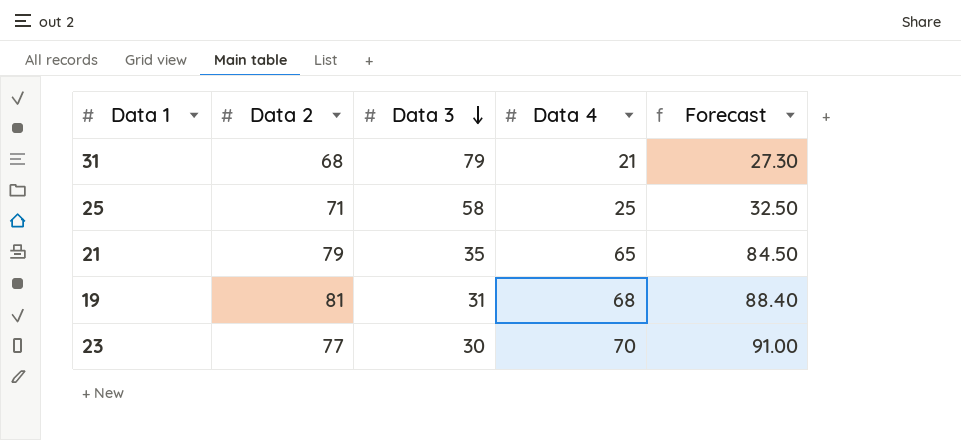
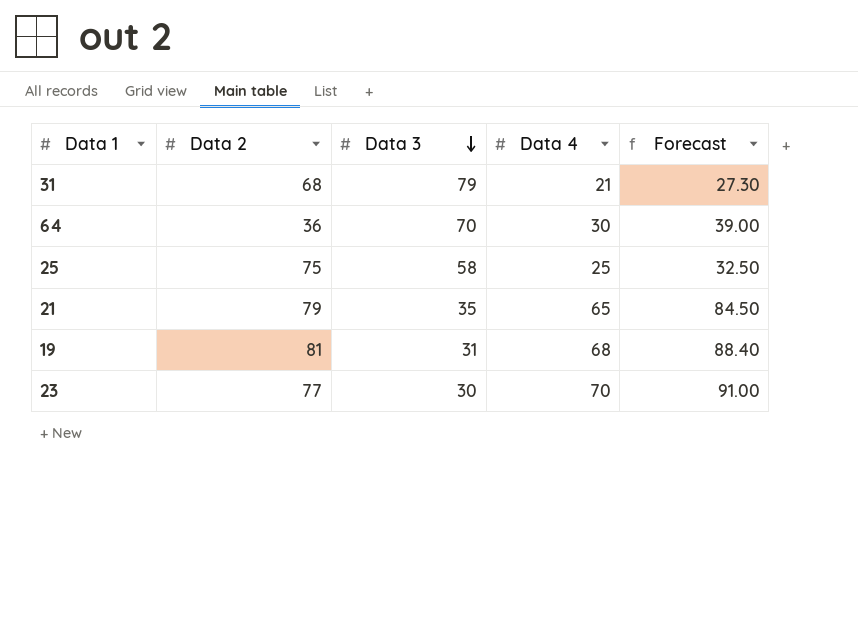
row 64: none -> 36 | 70 | 30 | 39.00
25 | Data 2: 71 -> 75

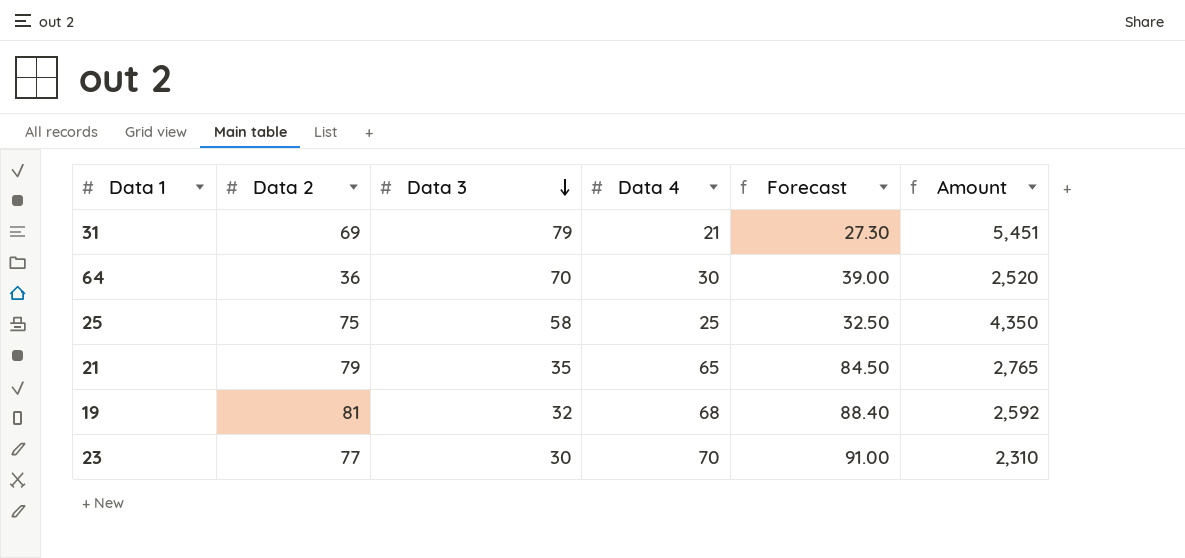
column Amount | formula: none -> [Data 2] * [Data 3]
31 | Data 2: 68 -> 69
19 | Data 3: 31 -> 32

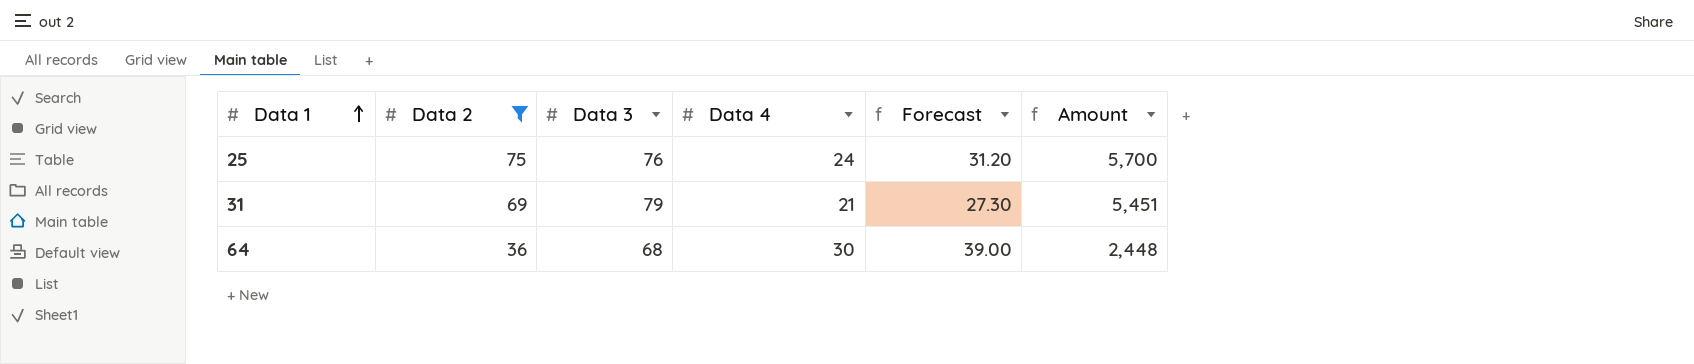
filter: none -> Data 2 <= 75
row order: Data 3 descending -> Data 1 ascending
25 | Data 3: 58 -> 76
25 | Data 4: 25 -> 24
25 | Forecast: 32.50 -> 31.20
25 | Amount: 4,350 -> 5,700
64 | Data 3: 70 -> 68
64 | Amount: 2,520 -> 2,448

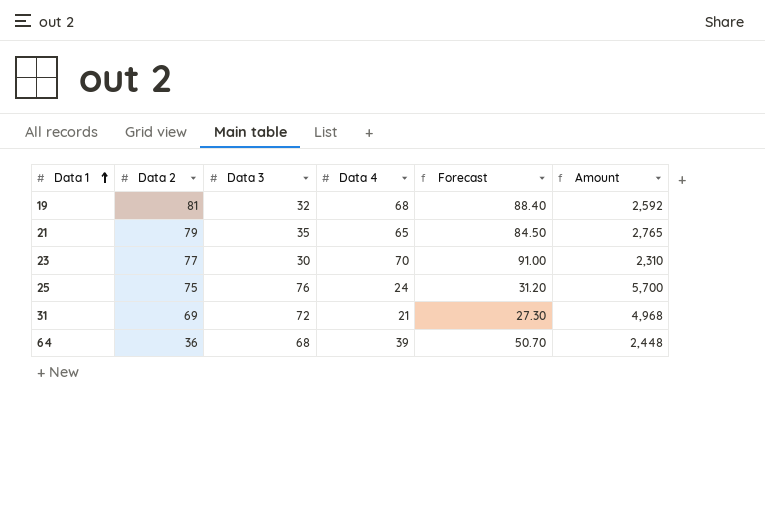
filter: Data 2 <= 75 -> none
31 | Data 3: 79 -> 72
31 | Amount: 5,451 -> 4,968
64 | Data 4: 30 -> 39
64 | Forecast: 39.00 -> 50.70

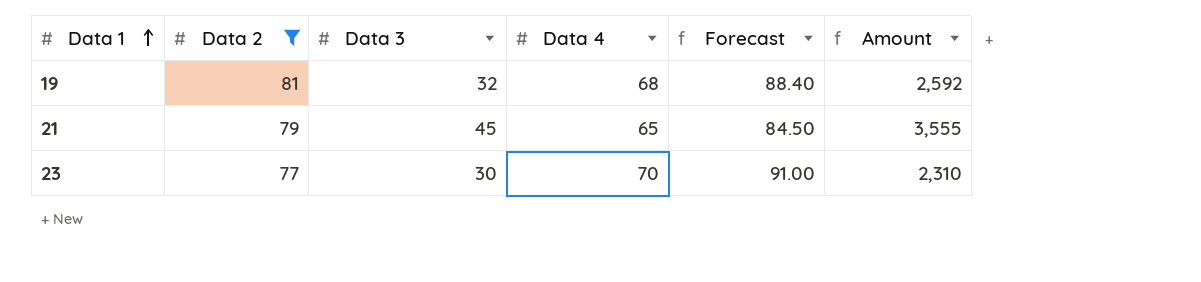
filter: none -> Data 2 >= 77
21 | Data 3: 35 -> 45
21 | Amount: 2,765 -> 3,555

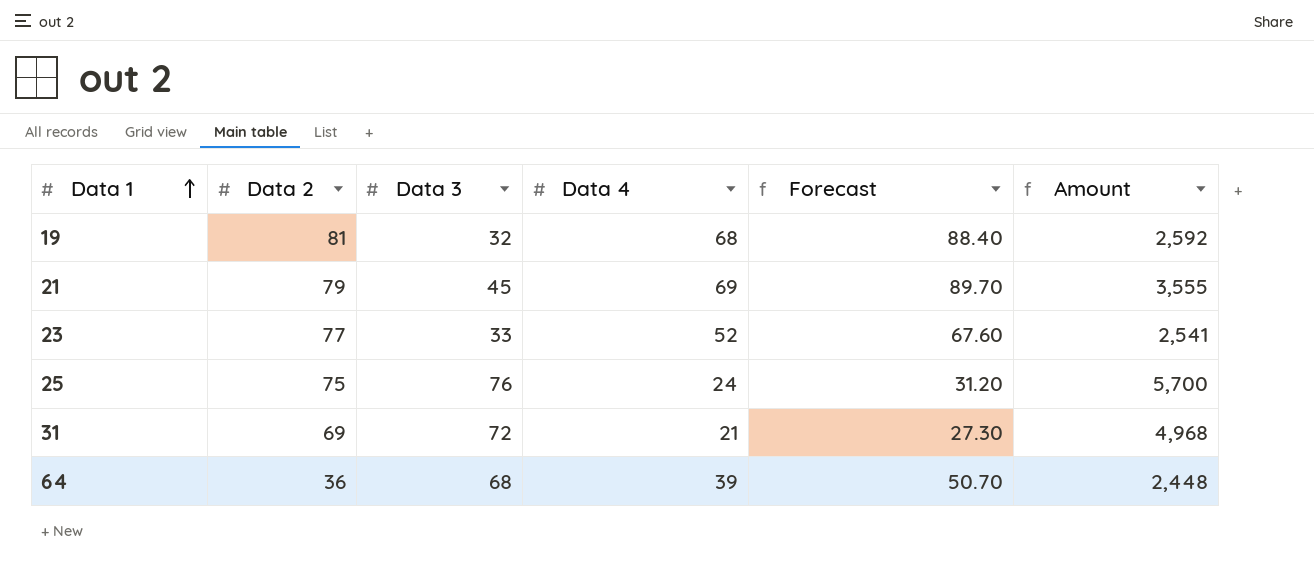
filter: Data 2 >= 77 -> none
21 | Data 4: 65 -> 69
21 | Forecast: 84.50 -> 89.70
23 | Data 3: 30 -> 33
23 | Data 4: 70 -> 52
23 | Forecast: 91.00 -> 67.60
23 | Amount: 2,310 -> 2,541

